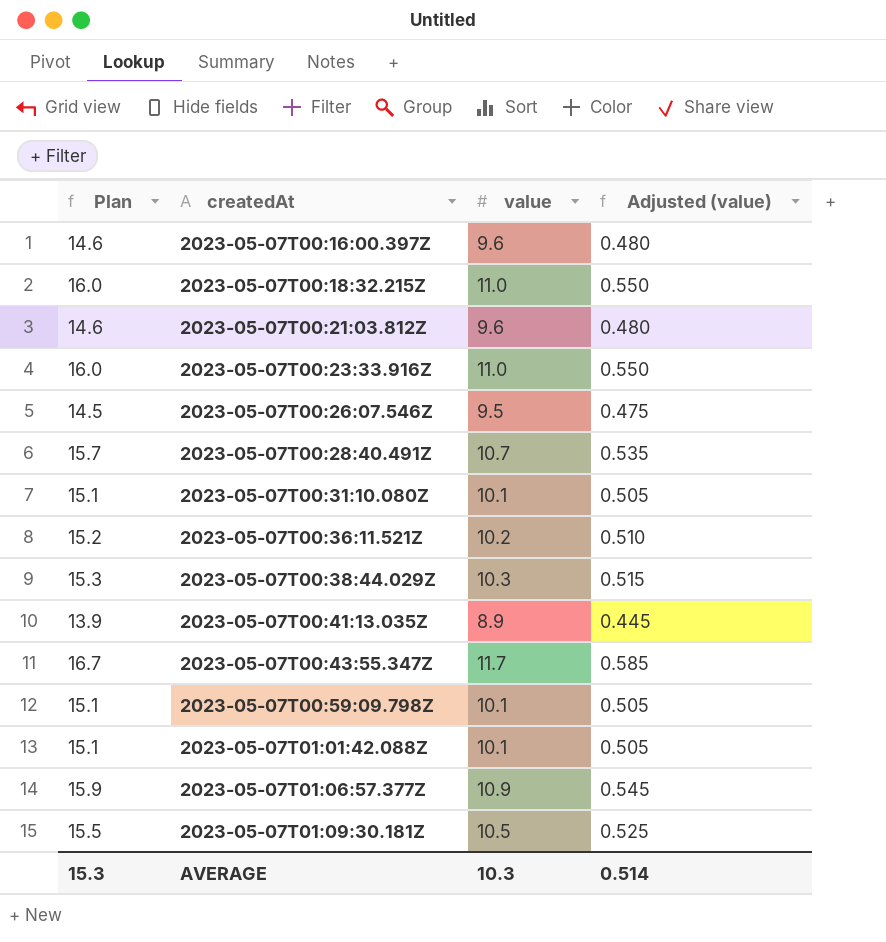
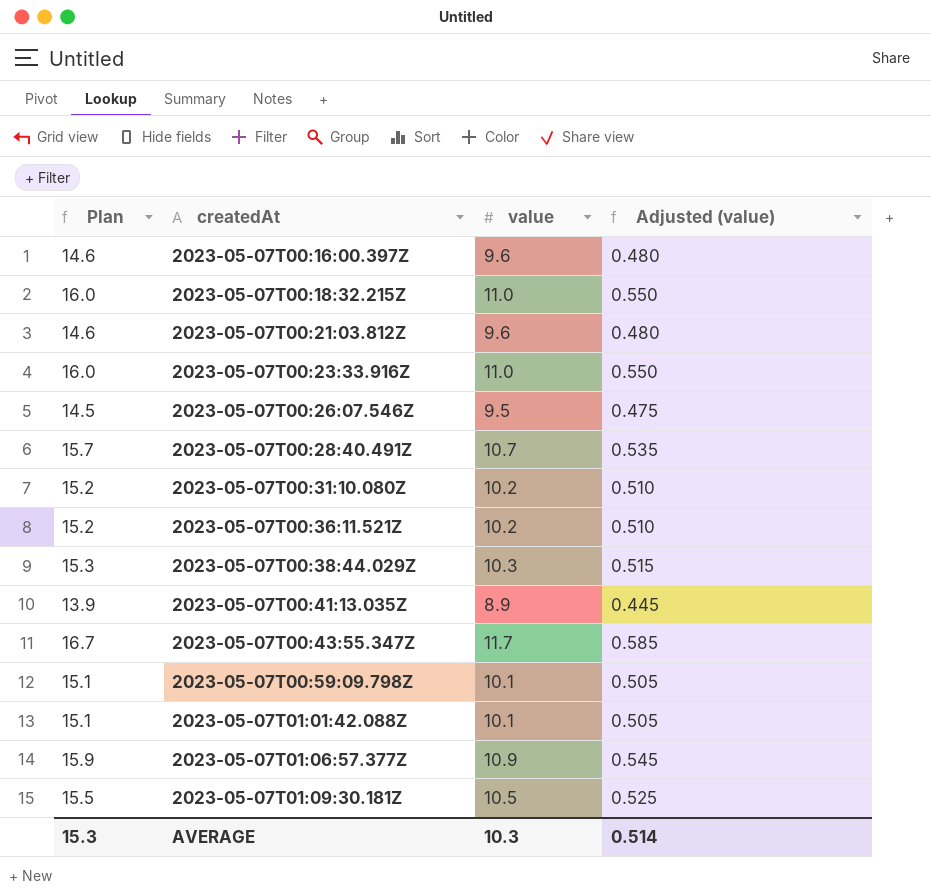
2023-05-07T00:31:10.080Z | Plan: 15.1 -> 15.2
2023-05-07T00:31:10.080Z | value: 10.1 -> 10.2
2023-05-07T00:31:10.080Z | Adjusted (value): 0.505 -> 0.510

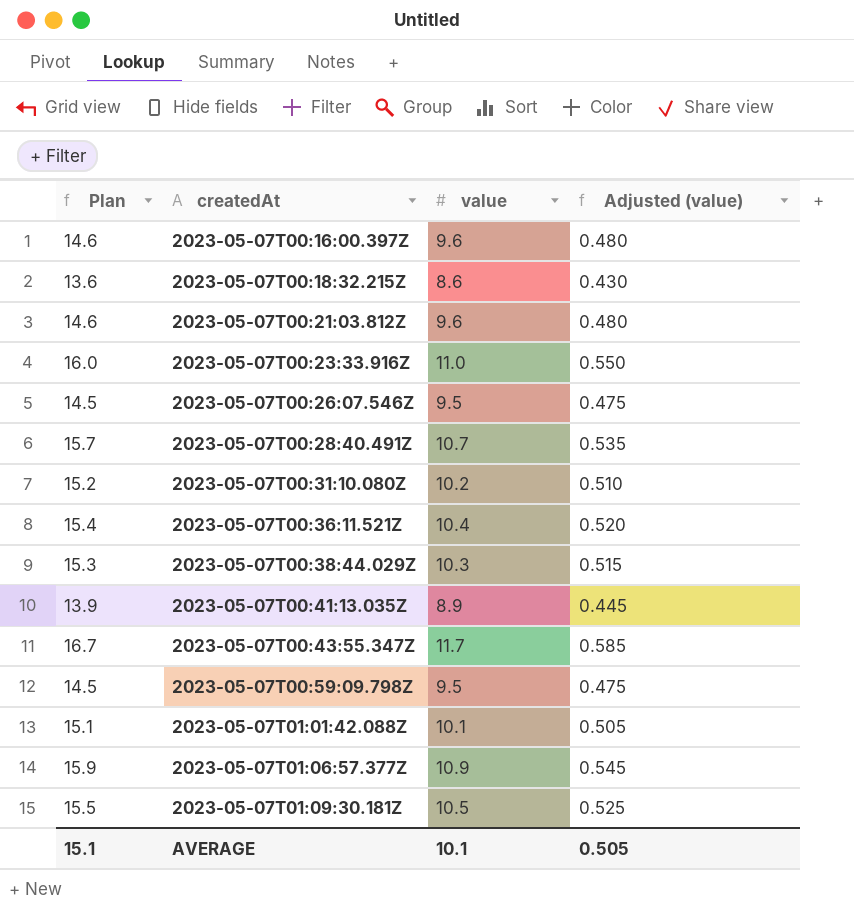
2023-05-07T00:18:32.215Z | Plan: 16.0 -> 13.6
2023-05-07T00:18:32.215Z | value: 11.0 -> 8.6
2023-05-07T00:18:32.215Z | Adjusted (value): 0.550 -> 0.430
2023-05-07T00:36:11.521Z | Plan: 15.2 -> 15.4
2023-05-07T00:36:11.521Z | value: 10.2 -> 10.4
2023-05-07T00:36:11.521Z | Adjusted (value): 0.510 -> 0.520
2023-05-07T00:59:09.798Z | Plan: 15.1 -> 14.5
2023-05-07T00:59:09.798Z | value: 10.1 -> 9.5
2023-05-07T00:59:09.798Z | Adjusted (value): 0.505 -> 0.475
AVERAGE | Plan: 15.3 -> 15.1
AVERAGE | value: 10.3 -> 10.1
AVERAGE | Adjusted (value): 0.514 -> 0.505

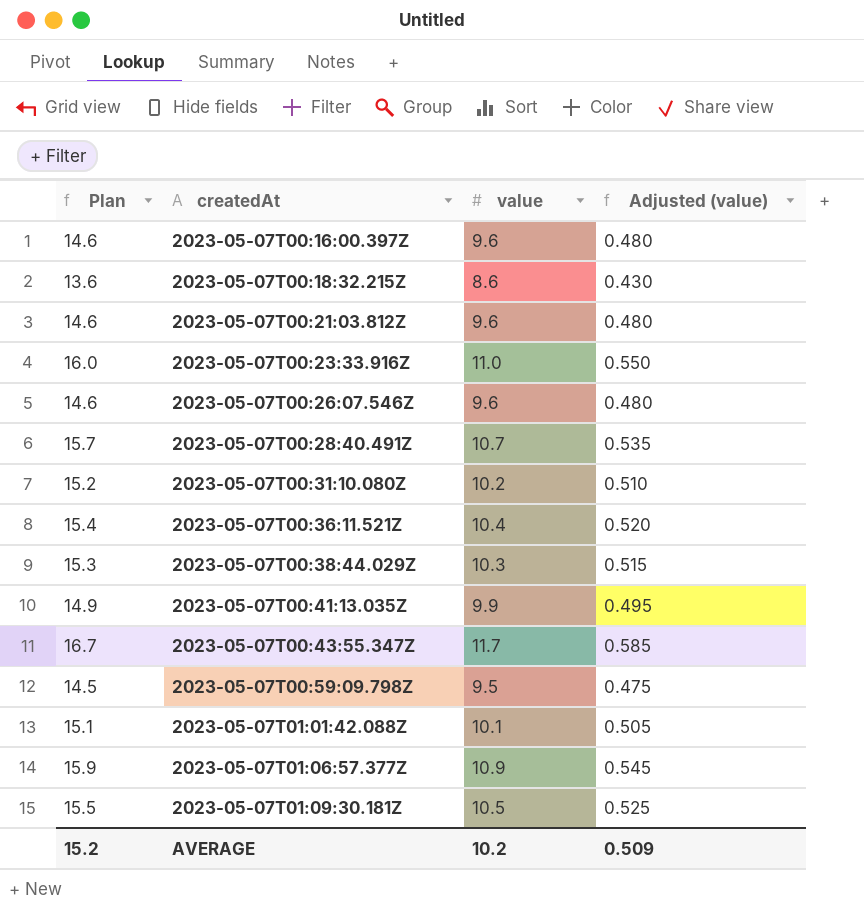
2023-05-07T00:26:07.546Z | Plan: 14.5 -> 14.6
2023-05-07T00:26:07.546Z | value: 9.5 -> 9.6
2023-05-07T00:26:07.546Z | Adjusted (value): 0.475 -> 0.480
2023-05-07T00:41:13.035Z | Plan: 13.9 -> 14.9
2023-05-07T00:41:13.035Z | value: 8.9 -> 9.9
2023-05-07T00:41:13.035Z | Adjusted (value): 0.445 -> 0.495
AVERAGE | Plan: 15.1 -> 15.2
AVERAGE | value: 10.1 -> 10.2
AVERAGE | Adjusted (value): 0.505 -> 0.509

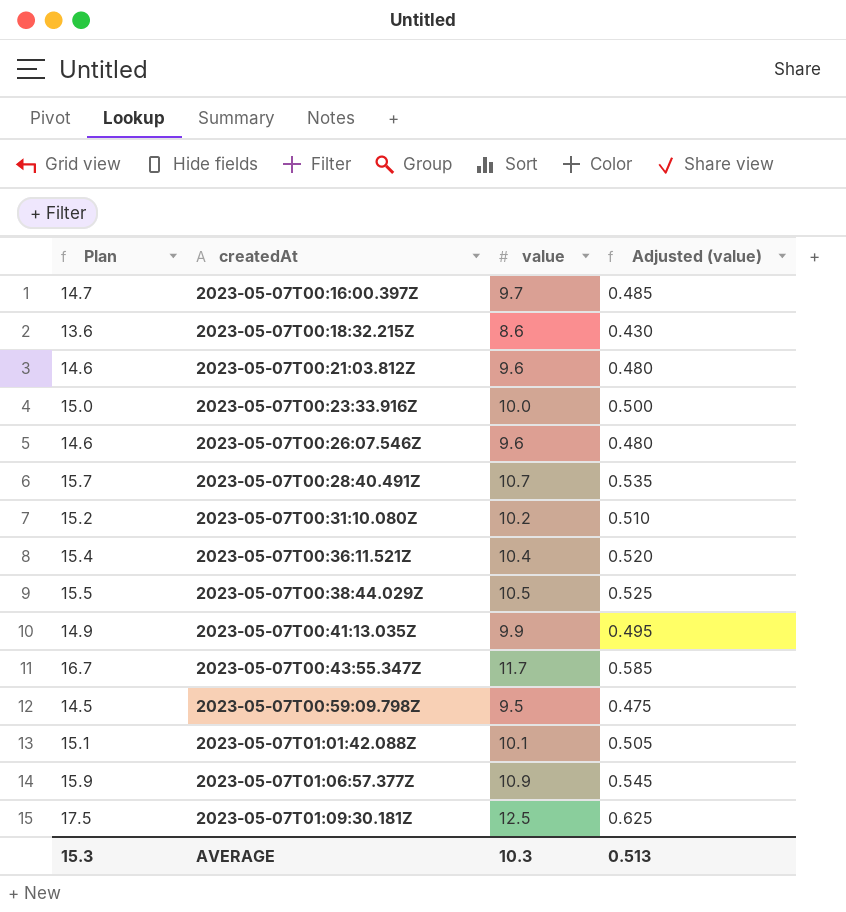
2023-05-07T00:16:00.397Z | Plan: 14.6 -> 14.7
2023-05-07T00:16:00.397Z | value: 9.6 -> 9.7
2023-05-07T00:16:00.397Z | Adjusted (value): 0.480 -> 0.485
2023-05-07T00:23:33.916Z | Plan: 16.0 -> 15.0
2023-05-07T00:23:33.916Z | value: 11.0 -> 10.0
2023-05-07T00:23:33.916Z | Adjusted (value): 0.550 -> 0.500
2023-05-07T00:38:44.029Z | Plan: 15.3 -> 15.5
2023-05-07T00:38:44.029Z | value: 10.3 -> 10.5
2023-05-07T00:38:44.029Z | Adjusted (value): 0.515 -> 0.525
2023-05-07T01:09:30.181Z | Plan: 15.5 -> 17.5
2023-05-07T01:09:30.181Z | value: 10.5 -> 12.5
2023-05-07T01:09:30.181Z | Adjusted (value): 0.525 -> 0.625
AVERAGE | Plan: 15.2 -> 15.3
AVERAGE | value: 10.2 -> 10.3
AVERAGE | Adjusted (value): 0.509 -> 0.513

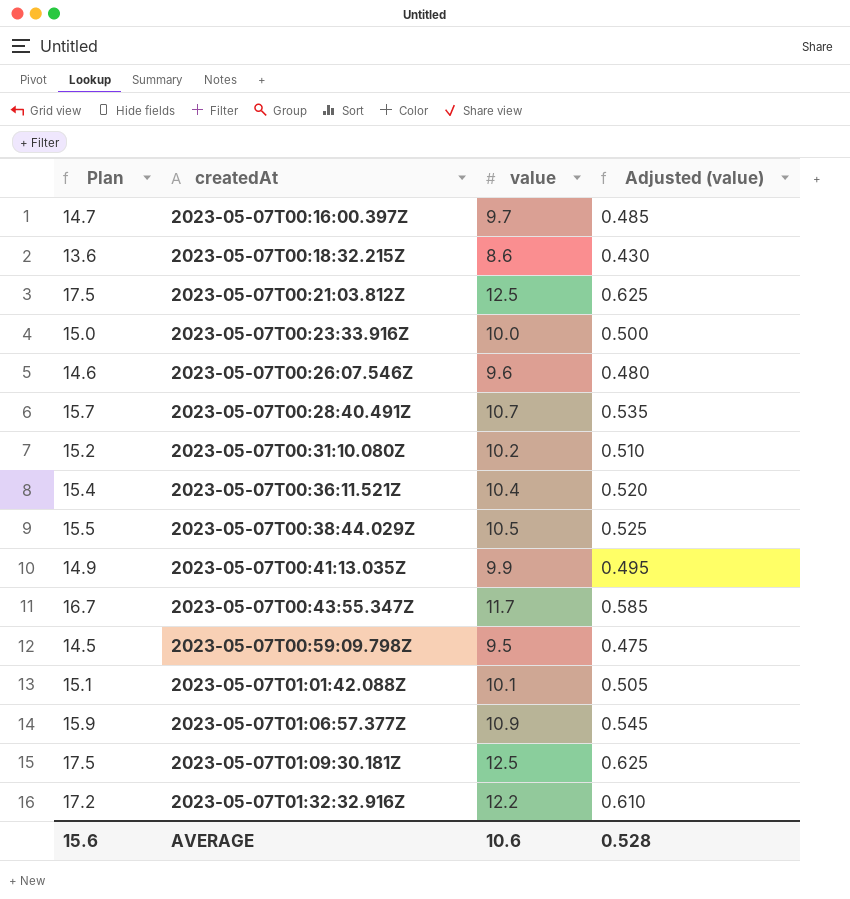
2023-05-07T00:21:03.812Z | Plan: 14.6 -> 17.5
2023-05-07T00:21:03.812Z | value: 9.6 -> 12.5
2023-05-07T00:21:03.812Z | Adjusted (value): 0.480 -> 0.625
row 2023-05-07T01:32:32.916Z: none -> 17.2 | 12.2 | 0.610
AVERAGE | Plan: 15.3 -> 15.6
AVERAGE | value: 10.3 -> 10.6
AVERAGE | Adjusted (value): 0.513 -> 0.528

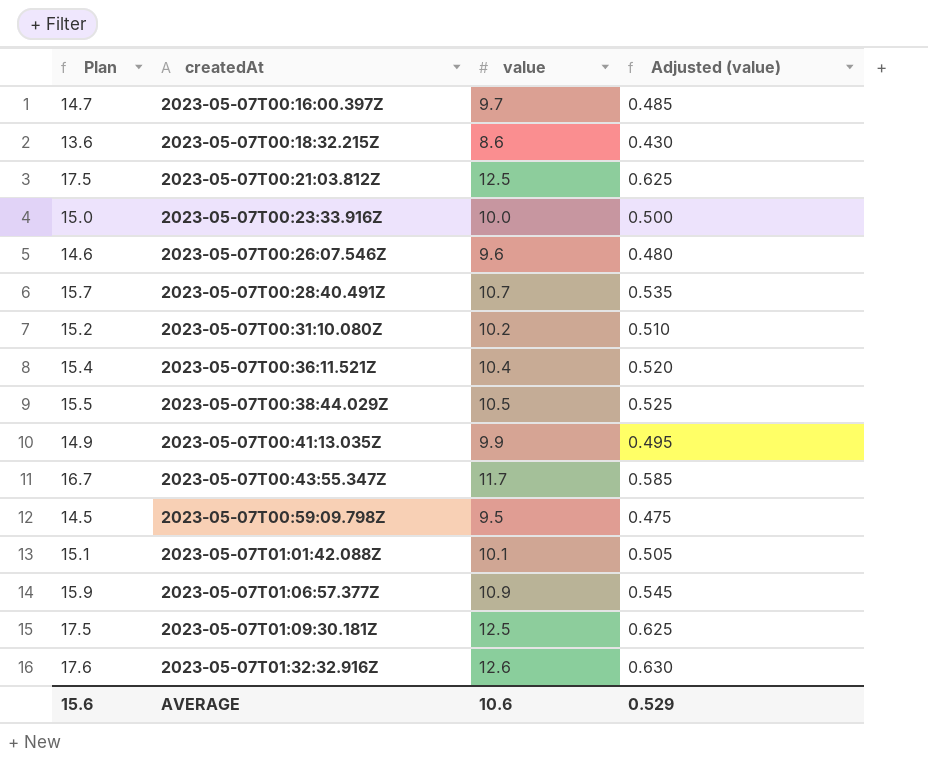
2023-05-07T01:32:32.916Z | Plan: 17.2 -> 17.6
2023-05-07T01:32:32.916Z | value: 12.2 -> 12.6
2023-05-07T01:32:32.916Z | Adjusted (value): 0.610 -> 0.630
AVERAGE | Adjusted (value): 0.528 -> 0.529

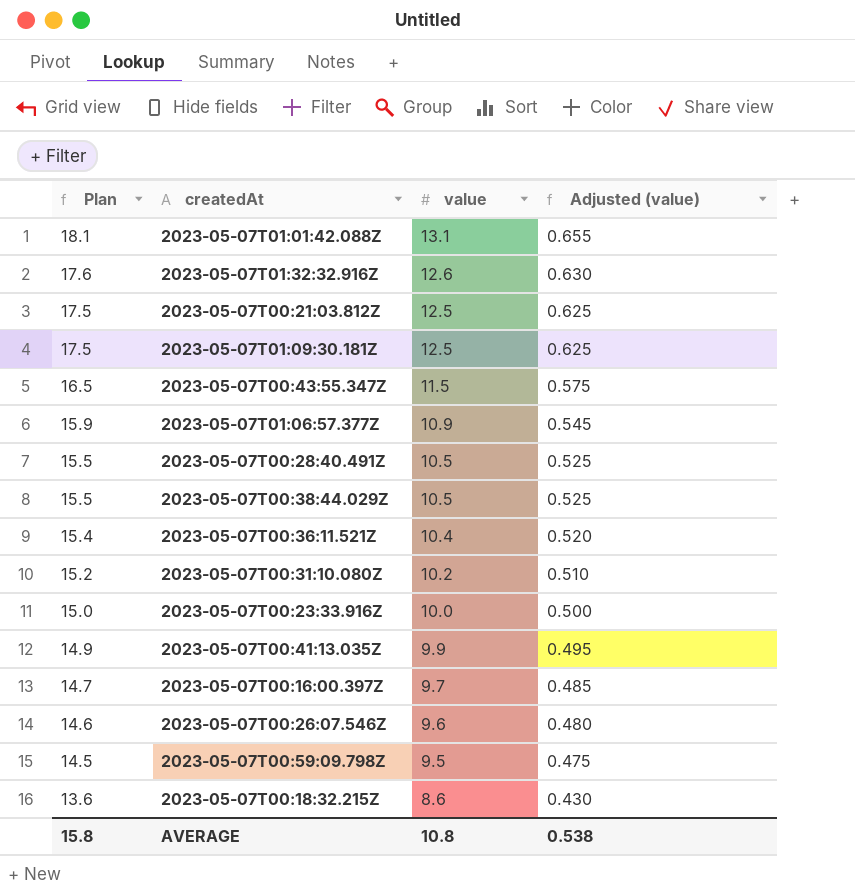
row order: createdAt ascending -> Plan descending
2023-05-07T01:01:42.088Z | Plan: 15.1 -> 18.1
2023-05-07T01:01:42.088Z | value: 10.1 -> 13.1
2023-05-07T01:01:42.088Z | Adjusted (value): 0.505 -> 0.655
2023-05-07T00:43:55.347Z | Plan: 16.7 -> 16.5
2023-05-07T00:43:55.347Z | value: 11.7 -> 11.5
2023-05-07T00:43:55.347Z | Adjusted (value): 0.585 -> 0.575
2023-05-07T00:28:40.491Z | Plan: 15.7 -> 15.5
2023-05-07T00:28:40.491Z | value: 10.7 -> 10.5
2023-05-07T00:28:40.491Z | Adjusted (value): 0.535 -> 0.525
AVERAGE | Plan: 15.6 -> 15.8
AVERAGE | value: 10.6 -> 10.8
AVERAGE | Adjusted (value): 0.529 -> 0.538

